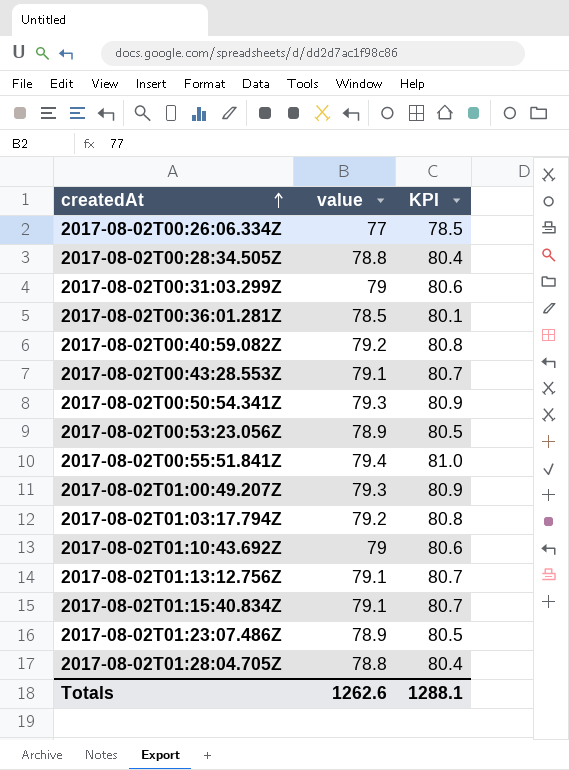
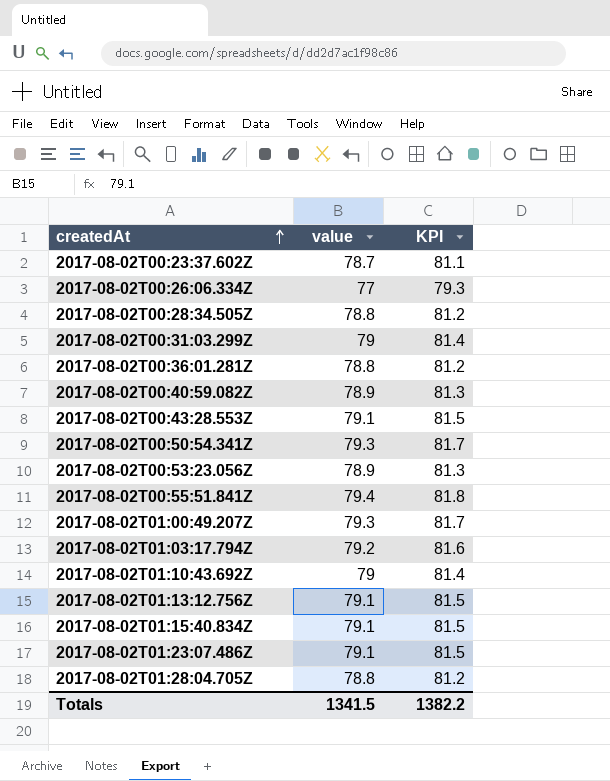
column KPI | formula: [value] * 1.02 -> [value] * 1.03
row 2017-08-02T00:23:37.602Z: none -> 78.7 | 81.1
2017-08-02T00:36:01.281Z | value: 78.5 -> 78.8
2017-08-02T00:40:59.082Z | value: 79.2 -> 78.9
2017-08-02T01:23:07.486Z | value: 78.9 -> 79.1
Totals | value: 1262.6 -> 1341.5
Totals | KPI: 1288.1 -> 1382.2

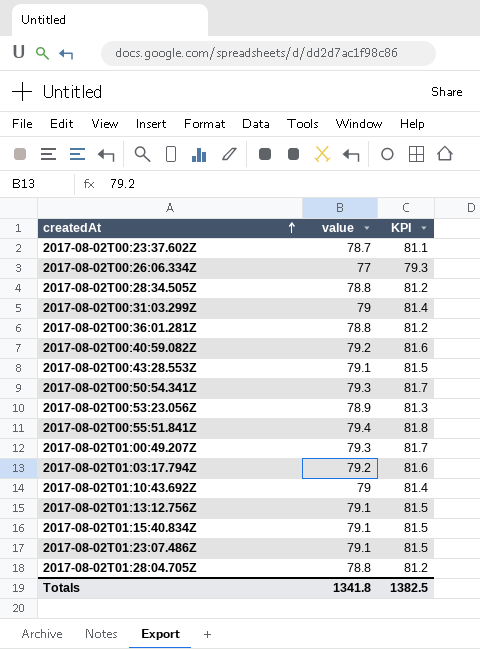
2017-08-02T00:40:59.082Z | value: 78.9 -> 79.2
2017-08-02T00:40:59.082Z | KPI: 81.3 -> 81.6
Totals | value: 1341.5 -> 1341.8
Totals | KPI: 1382.2 -> 1382.5

